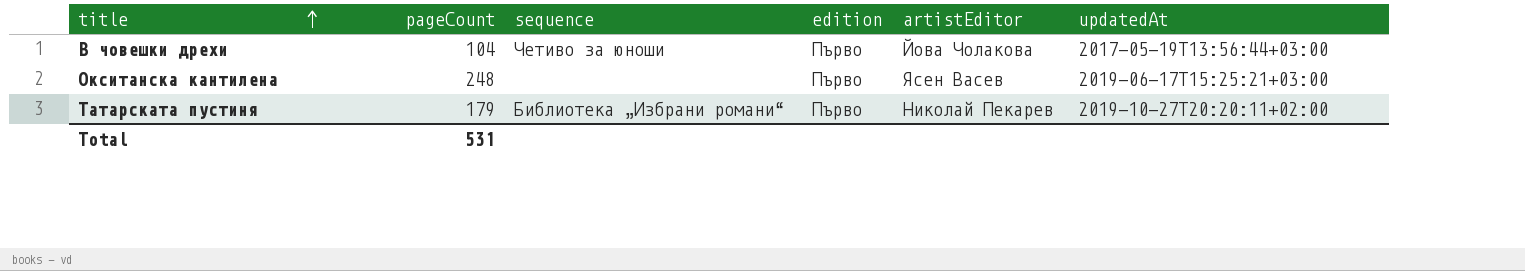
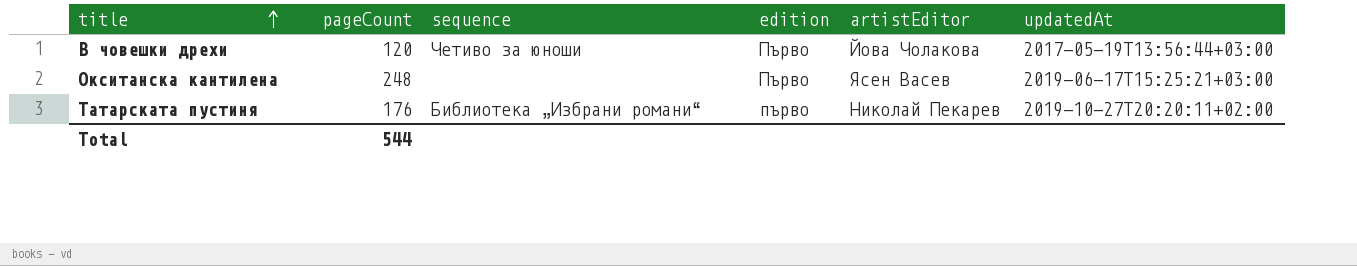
В човешки дрехи | pageCount: 104 -> 120
Татарската пустиня | pageCount: 179 -> 176
Татарската пустиня | edition: Първо -> първо
Total | pageCount: 531 -> 544

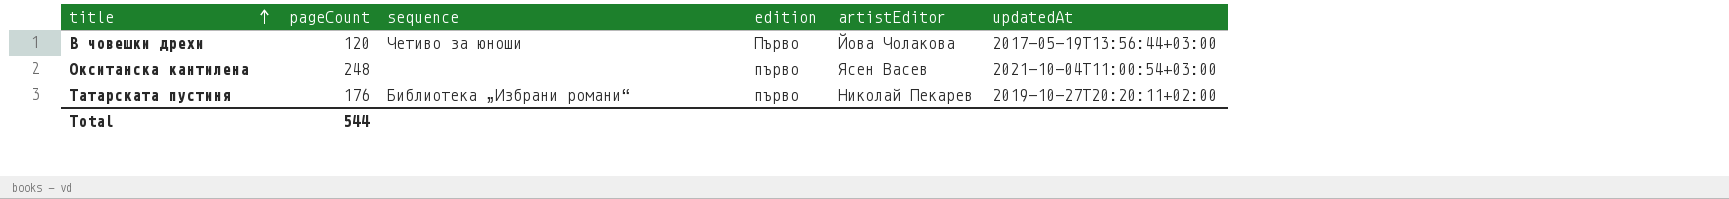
Окситанска кантилена | edition: Първо -> първо
Окситанска кантилена | updatedAt: 2019-06-17T15:25:21+03:00 -> 2021-10-04T11:00:54+03:00

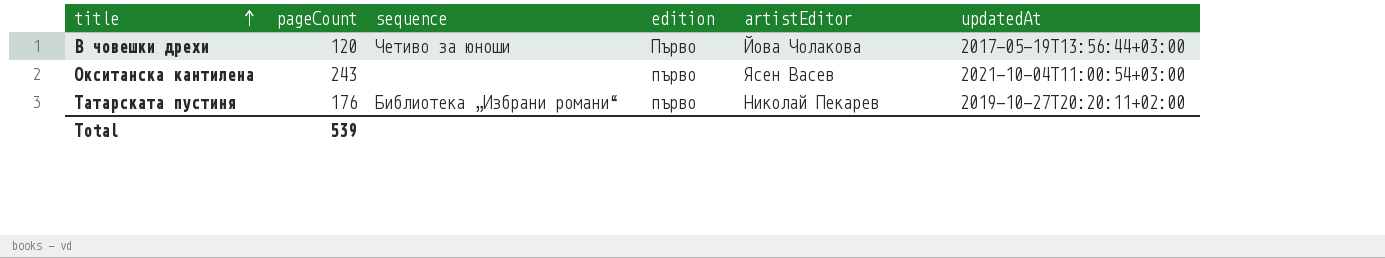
Окситанска кантилена | pageCount: 248 -> 243
Total | pageCount: 544 -> 539

